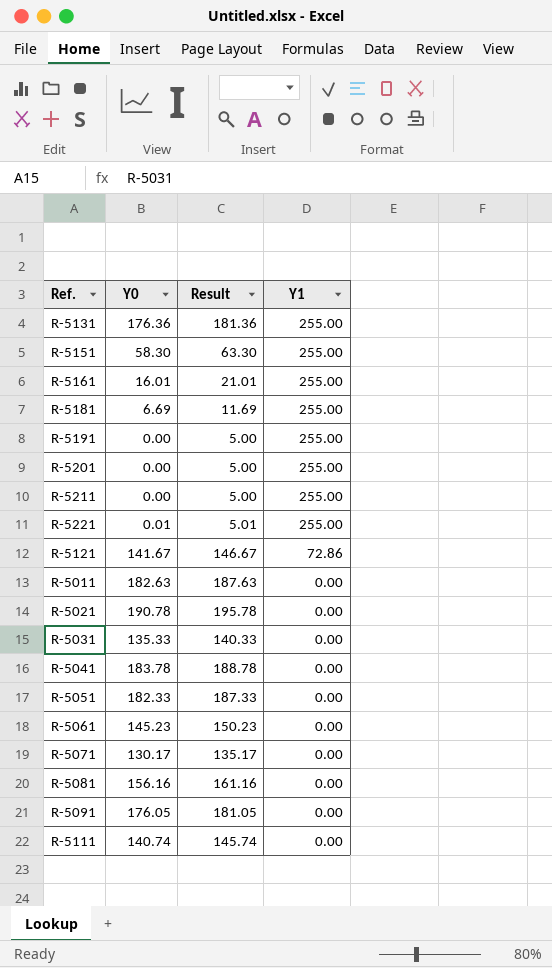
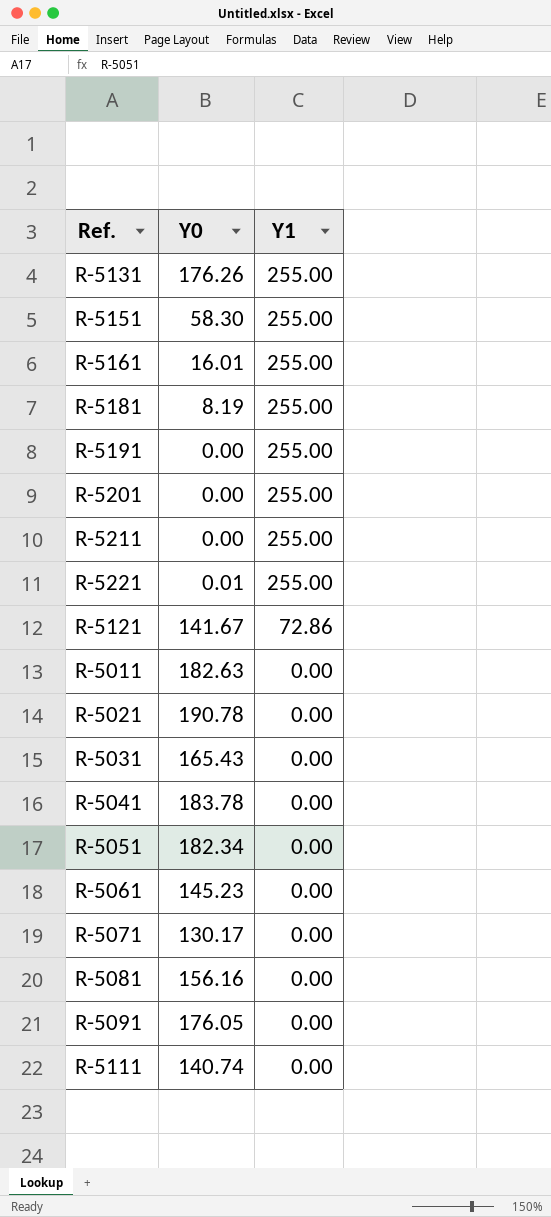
column Result | formula: [Y0] + 5 -> none
R-5131 | Y0: 176.36 -> 176.26
R-5181 | Y0: 6.69 -> 8.19
R-5031 | Y0: 135.33 -> 165.43
R-5051 | Y0: 182.33 -> 182.34

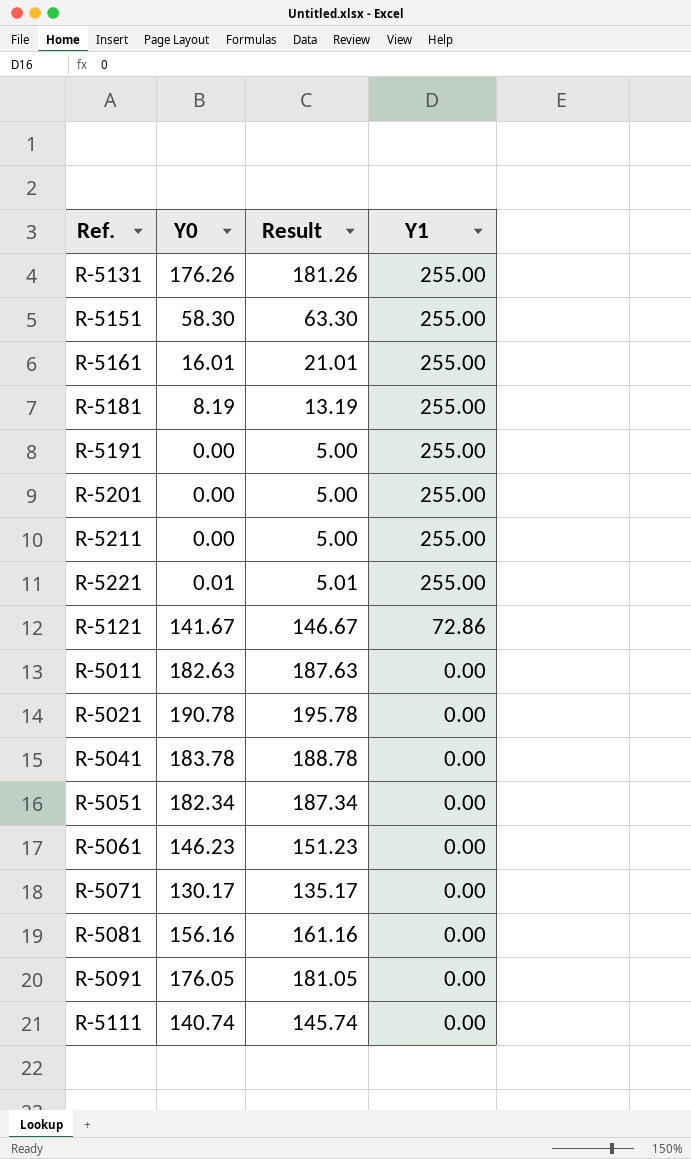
column Result | formula: none -> [Y0] + 5
row R-5031: 165.43 | 0.00 -> none
R-5061 | Y0: 145.23 -> 146.23

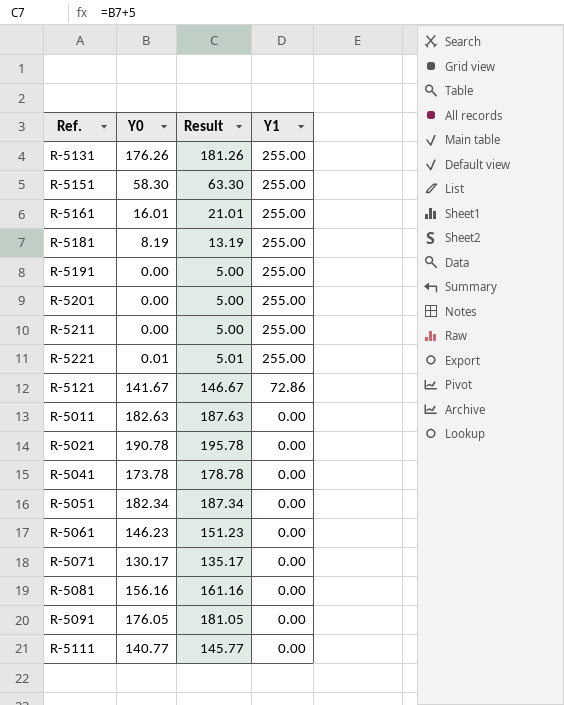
R-5041 | Y0: 183.78 -> 173.78
R-5041 | Result: 188.78 -> 178.78
R-5111 | Y0: 140.74 -> 140.77
R-5111 | Result: 145.74 -> 145.77

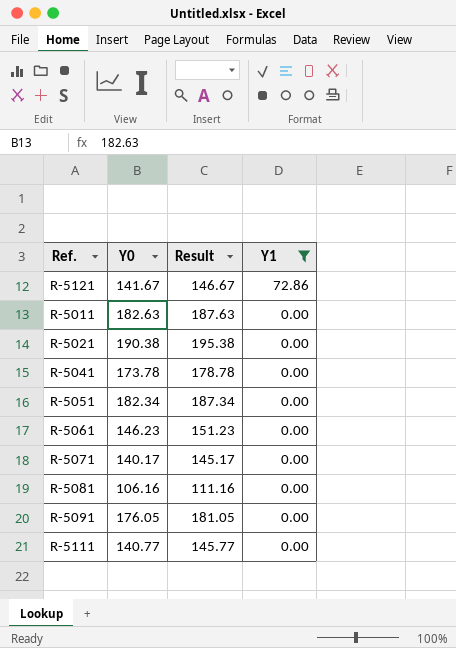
filter: none -> Y1 != 255.00
R-5021 | Y0: 190.78 -> 190.38
R-5021 | Result: 195.78 -> 195.38
R-5071 | Y0: 130.17 -> 140.17
R-5071 | Result: 135.17 -> 145.17
R-5081 | Y0: 156.16 -> 106.16
R-5081 | Result: 161.16 -> 111.16

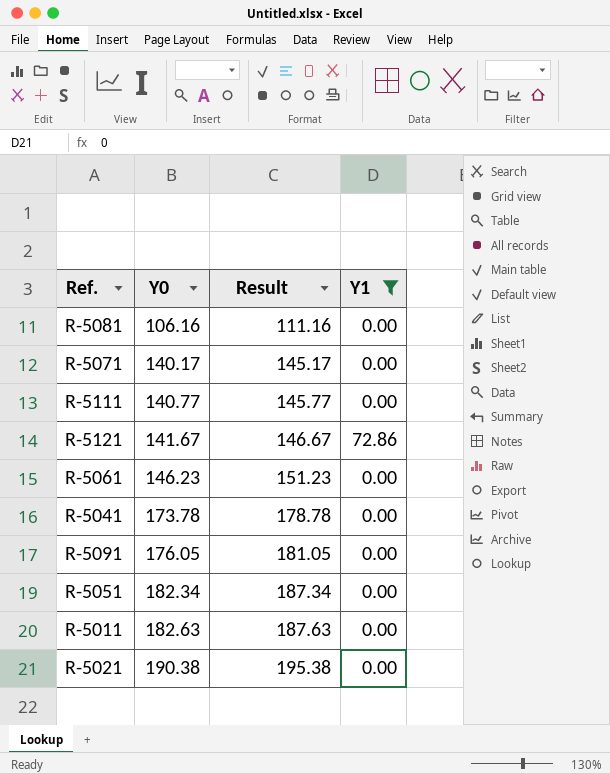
row order: Y1 descending -> Y0 ascending

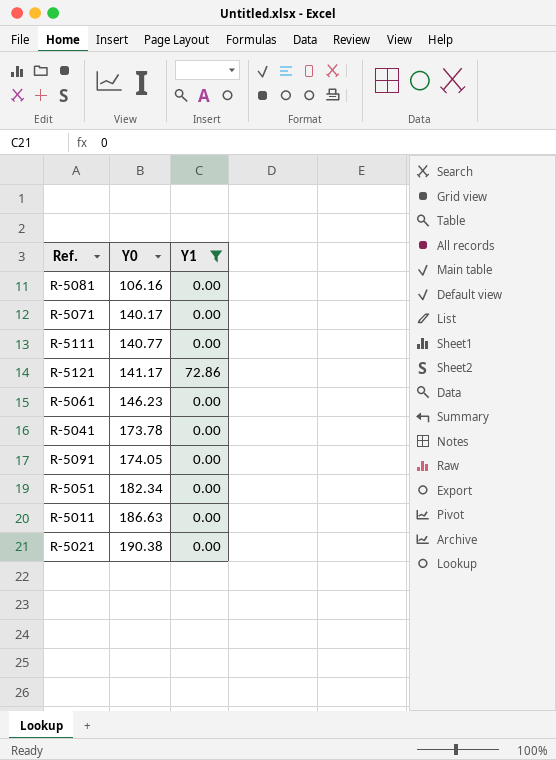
column Result | formula: [Y0] + 5 -> none
R-5121 | Y0: 141.67 -> 141.17
R-5091 | Y0: 176.05 -> 174.05
R-5011 | Y0: 182.63 -> 186.63

